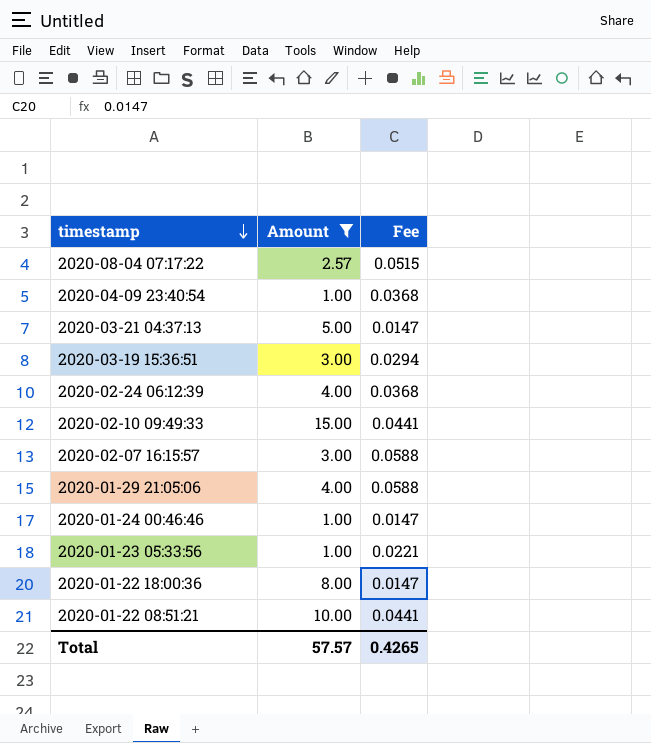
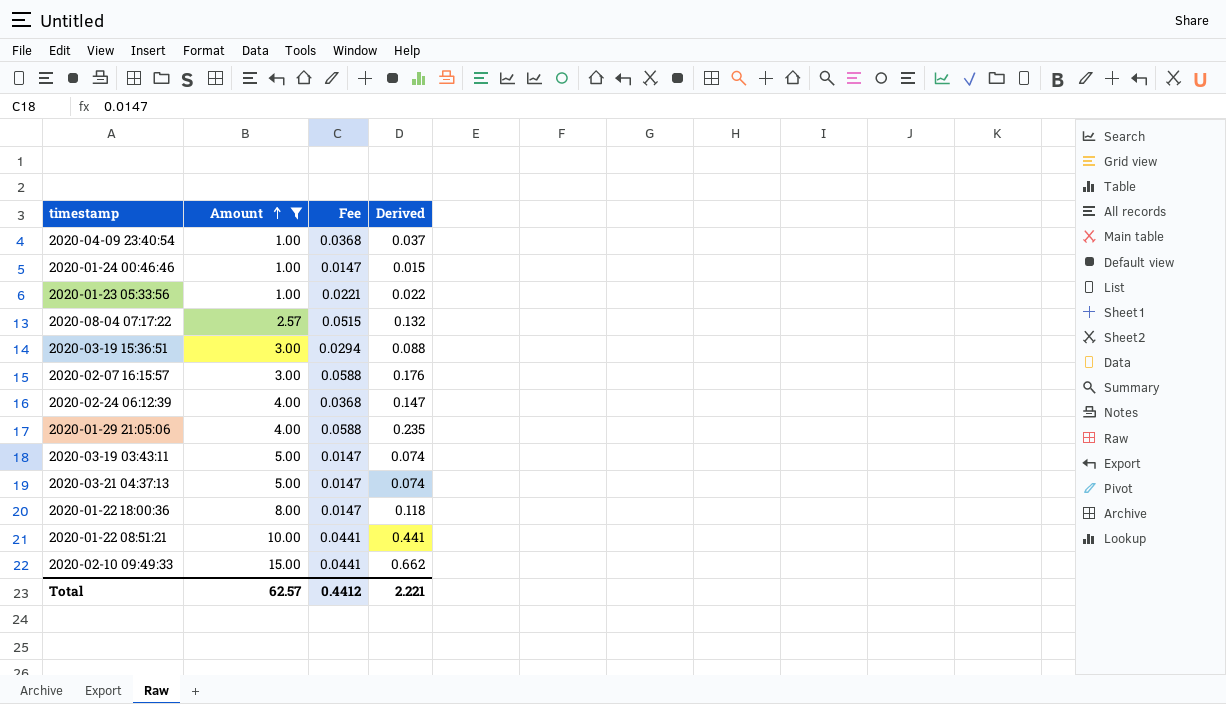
row order: timestamp descending -> Amount ascending
column Derived | formula: none -> [Amount] * [Fee]
row 2020-03-19 03:43:11: none -> 5.00 | 0.0147 | 0.074
Total | Amount: 57.57 -> 62.57
Total | Fee: 0.4265 -> 0.4412

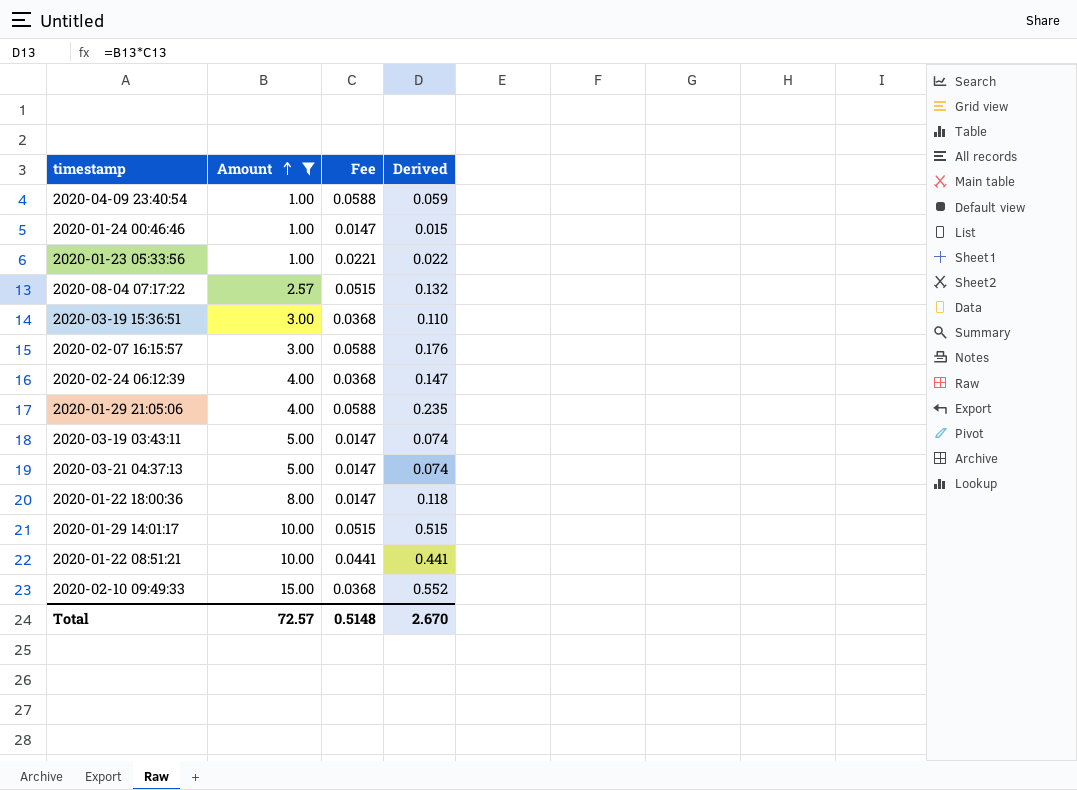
2020-04-09 23:40:54 | Fee: 0.0368 -> 0.0588
2020-04-09 23:40:54 | Derived: 0.037 -> 0.059
2020-03-19 15:36:51 | Fee: 0.0294 -> 0.0368
2020-03-19 15:36:51 | Derived: 0.088 -> 0.110
row 2020-01-29 14:01:17: none -> 10.00 | 0.0515 | 0.515
2020-02-10 09:49:33 | Fee: 0.0441 -> 0.0368
2020-02-10 09:49:33 | Derived: 0.662 -> 0.552
Total | Amount: 62.57 -> 72.57
Total | Fee: 0.4412 -> 0.5148
Total | Derived: 2.221 -> 2.670

